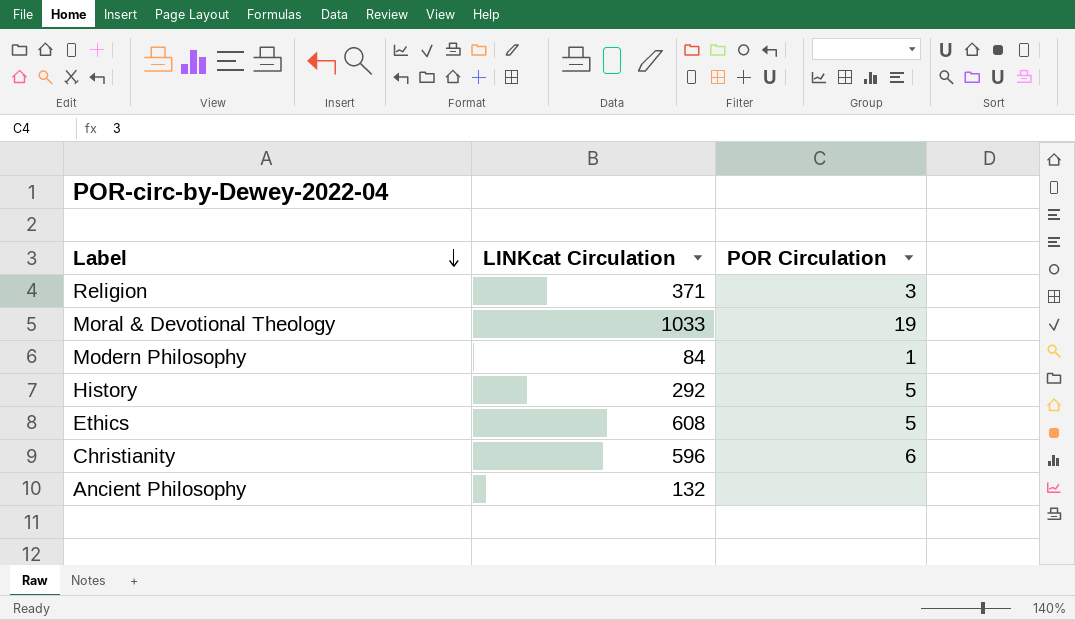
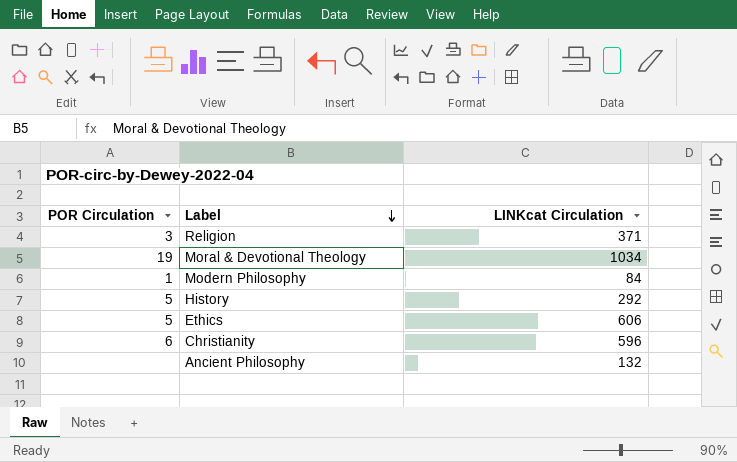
column POR Circulation | position: 3 -> 1
Moral & Devotional Theology | LINKcat Circulation: 1033 -> 1034
Ethics | LINKcat Circulation: 608 -> 606

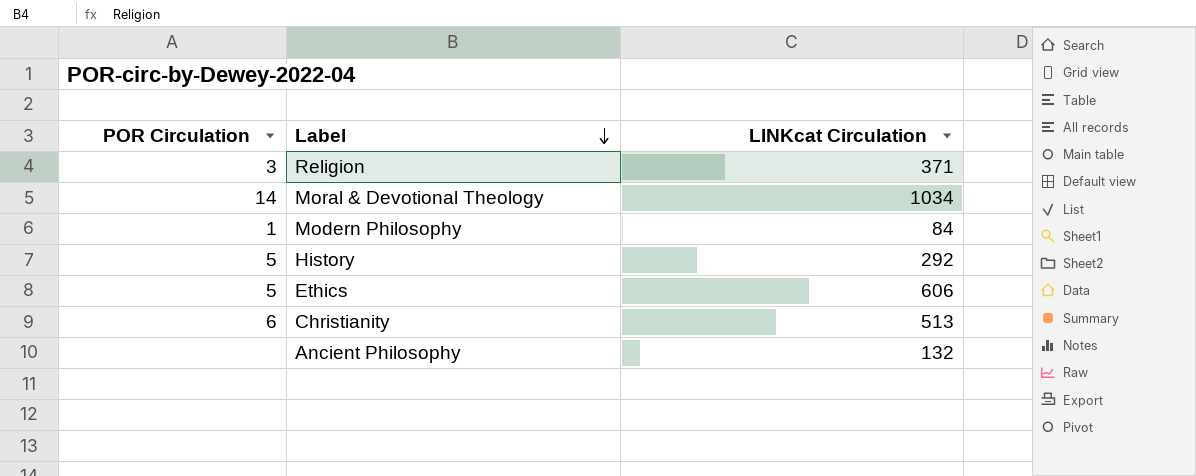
Moral & Devotional Theology | POR Circulation: 19 -> 14
Christianity | LINKcat Circulation: 596 -> 513

